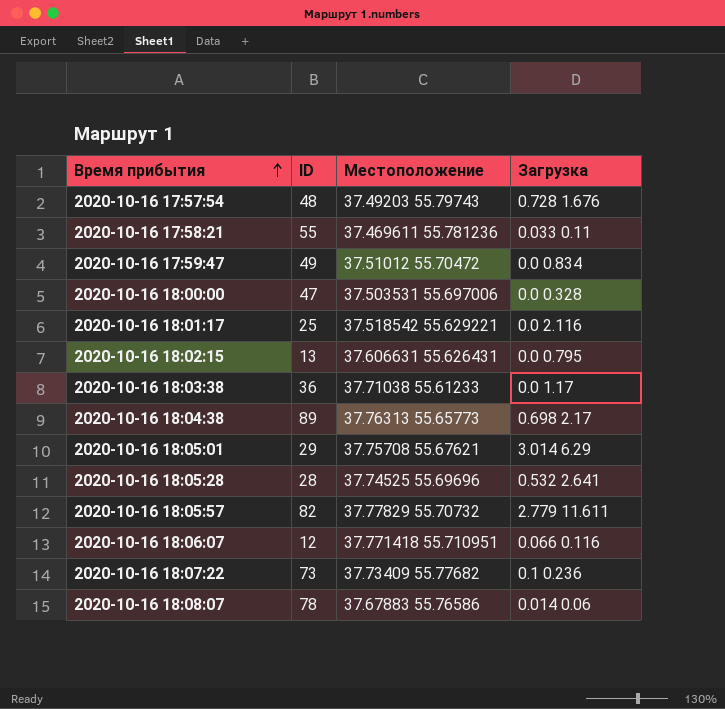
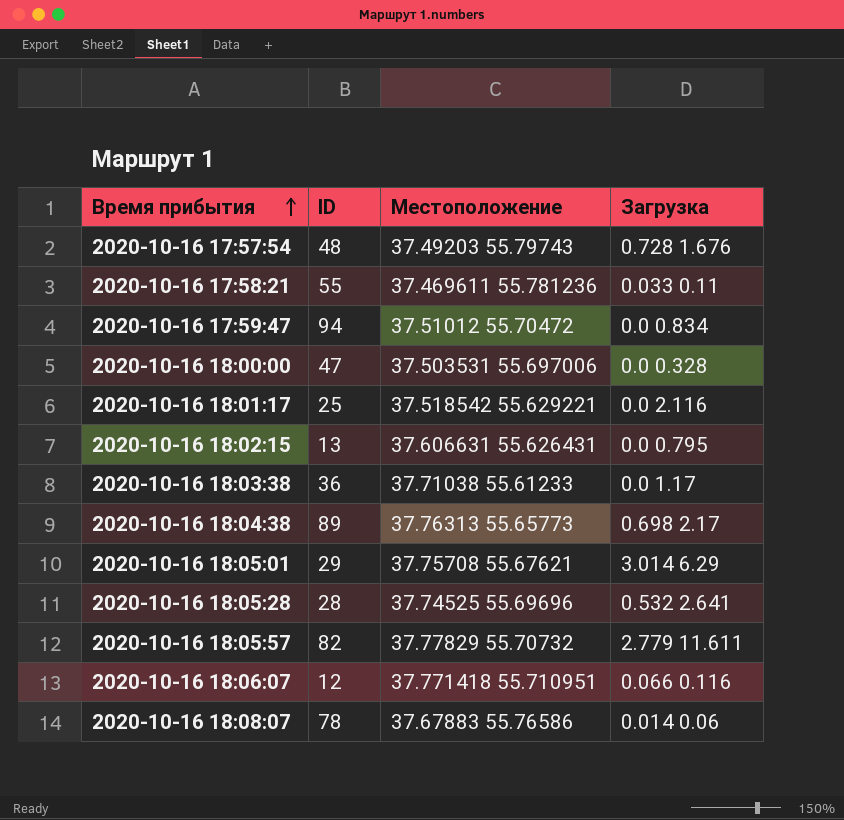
row 2020-10-16 18:07:22: 73 | 37.73409 55.77682 | 0.1 0.236 -> none
2020-10-16 17:59:47 | ID: 49 -> 94

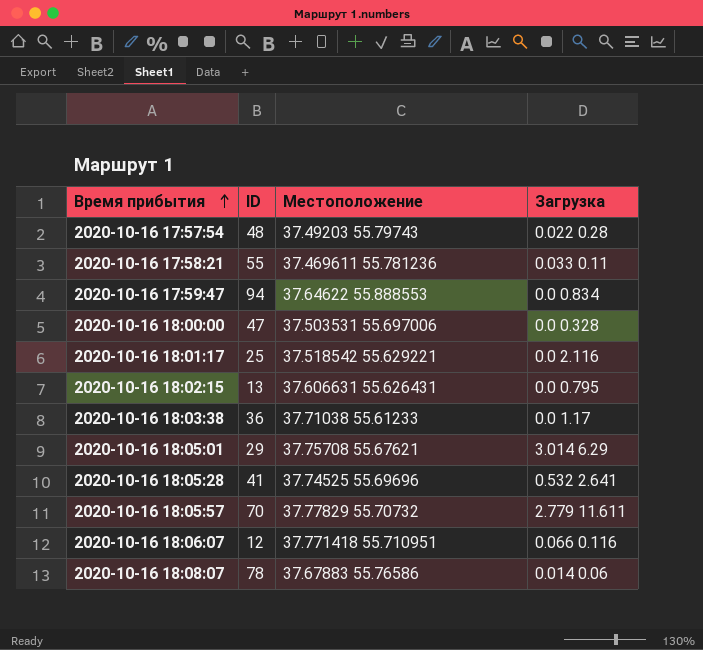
row 2020-10-16 18:04:38: 89 | 37.76313 55.65773 | 0.698 2.17 -> none
2020-10-16 17:57:54 | Загрузка: 0.728 1.676 -> 0.022 0.28
2020-10-16 17:59:47 | Местоположение: 37.51012 55.70472 -> 37.64622 55.888553
2020-10-16 18:05:28 | ID: 28 -> 41
2020-10-16 18:05:57 | ID: 82 -> 70

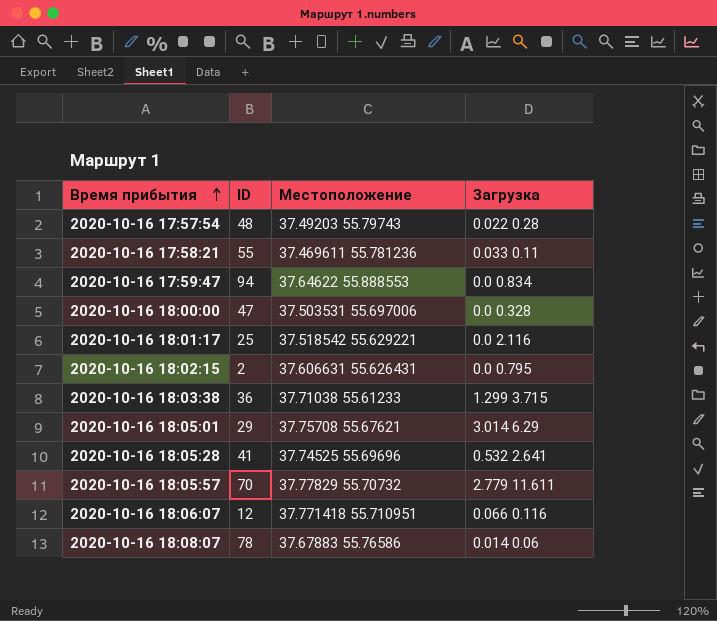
2020-10-16 18:02:15 | ID: 13 -> 2
2020-10-16 18:03:38 | Загрузка: 0.0 1.17 -> 1.299 3.715

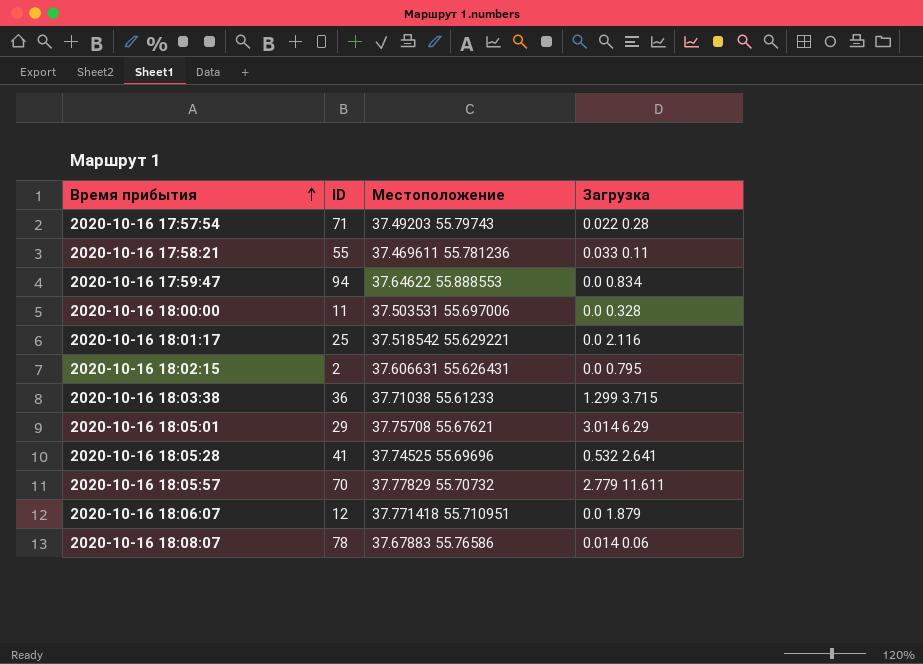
2020-10-16 17:57:54 | ID: 48 -> 71
2020-10-16 18:00:00 | ID: 47 -> 11
2020-10-16 18:06:07 | Загрузка: 0.066 0.116 -> 0.0 1.879

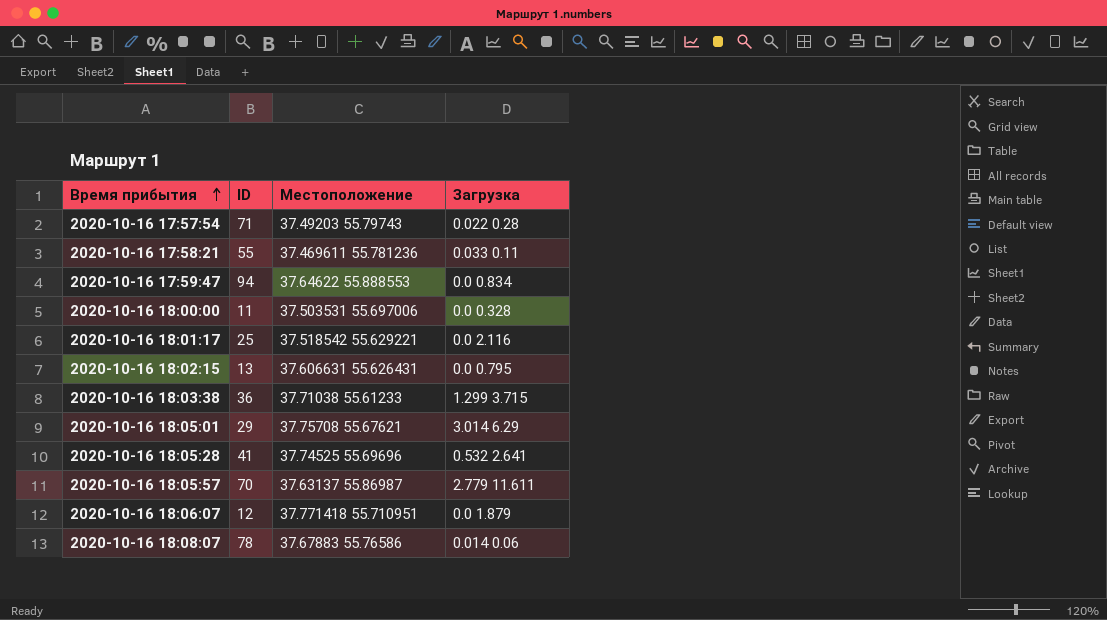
2020-10-16 18:02:15 | ID: 2 -> 13
2020-10-16 18:05:57 | Местоположение: 37.77829 55.70732 -> 37.63137 55.86987

